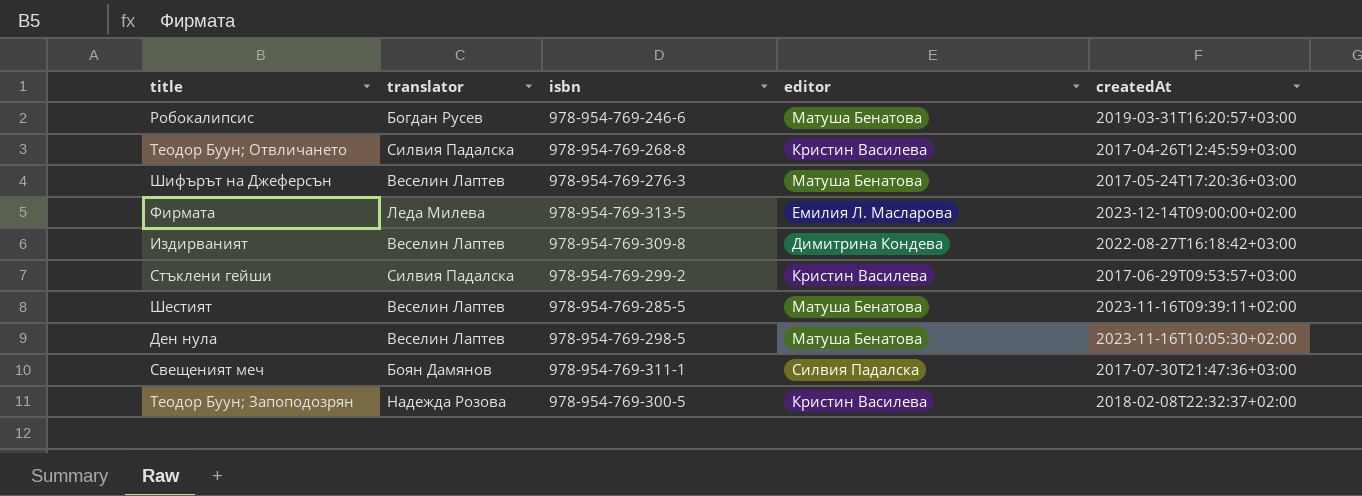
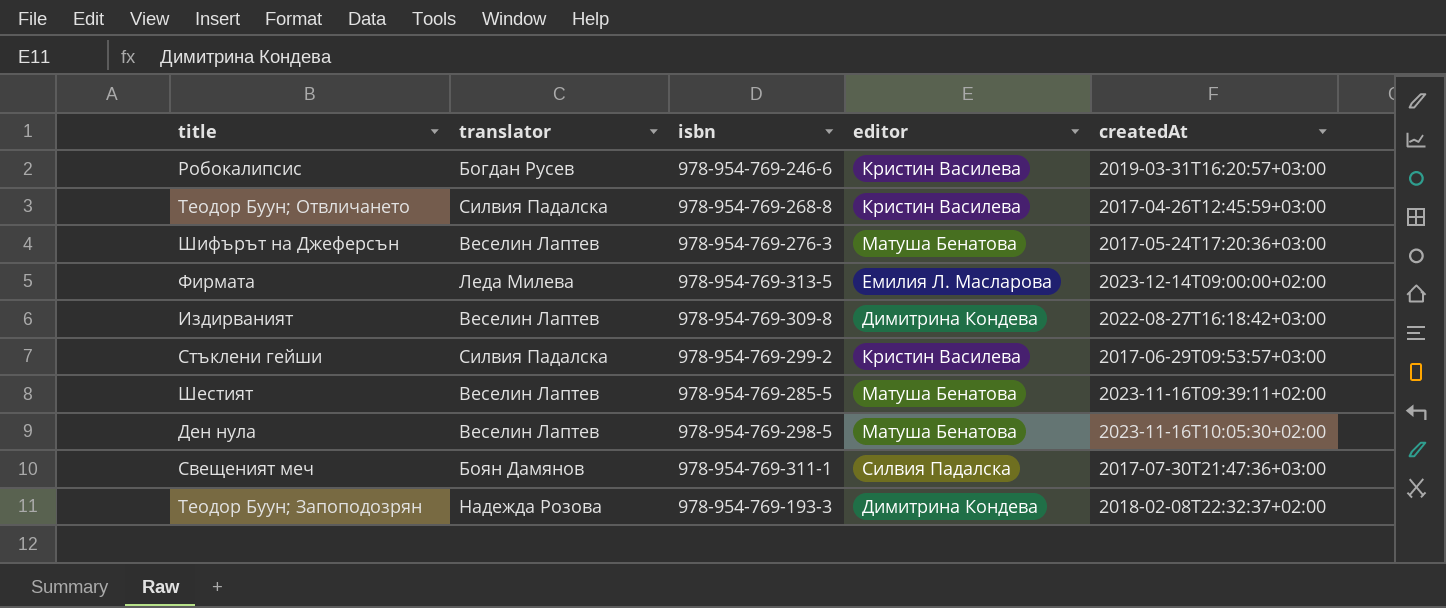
Робокалипсис | editor: Матуша Бенатова -> Кристин Василева
Теодор Буун; Запоподозрян | isbn: 978-954-769-300-5 -> 978-954-769-193-3
Теодор Буун; Запоподозрян | editor: Кристин Василева -> Димитрина Кондева

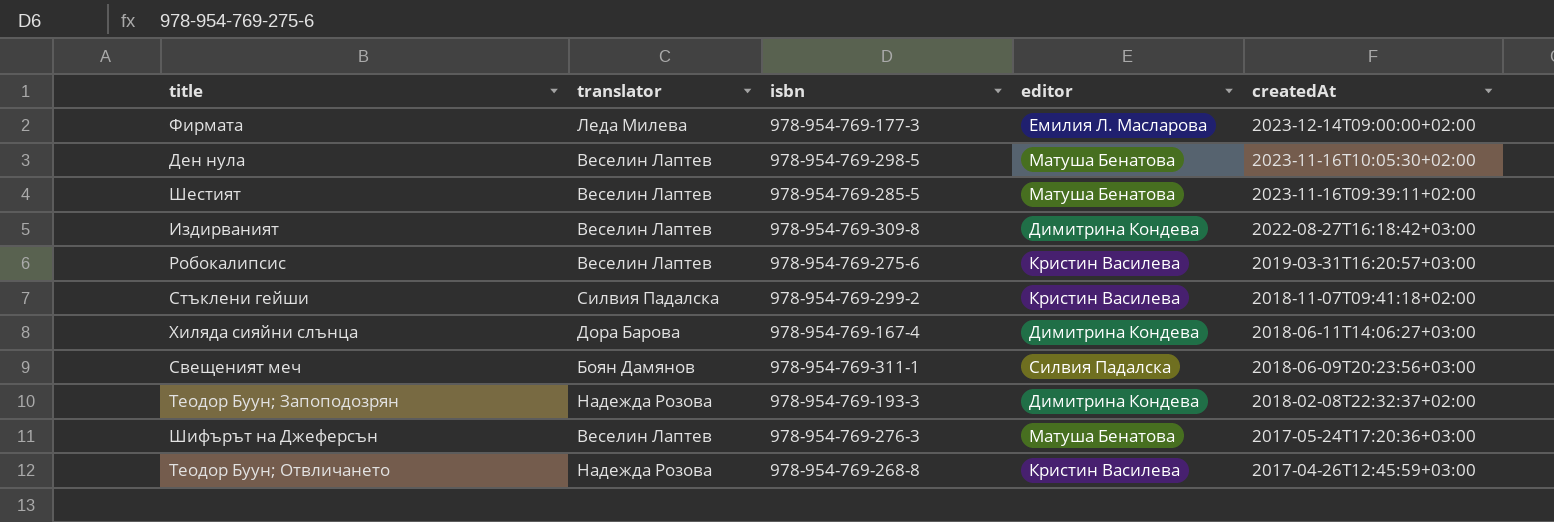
row order: none -> createdAt descending
Фирмата | isbn: 978-954-769-313-5 -> 978-954-769-177-3
Робокалипсис | translator: Богдан Русев -> Веселин Лаптев
Робокалипсис | isbn: 978-954-769-246-6 -> 978-954-769-275-6
Стъклени гейши | createdAt: 2017-06-29T09:53:57+03:00 -> 2018-11-07T09:41:18+02:00
row Хиляда сияйни слънца: none -> Дора Барова | 978-954-769-167-4 | Димитрина Кондева | 2018-06-11T14:06:27+03:00
Свещеният меч | createdAt: 2017-07-30T21:47:36+03:00 -> 2018-06-09T20:23:56+03:00
Теодор Буун; Отвличането | translator: Силвия Падалска -> Надежда Розова

